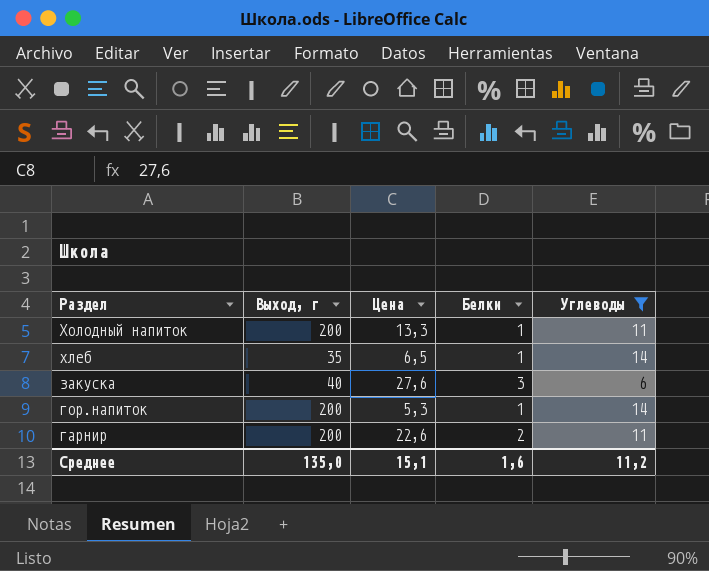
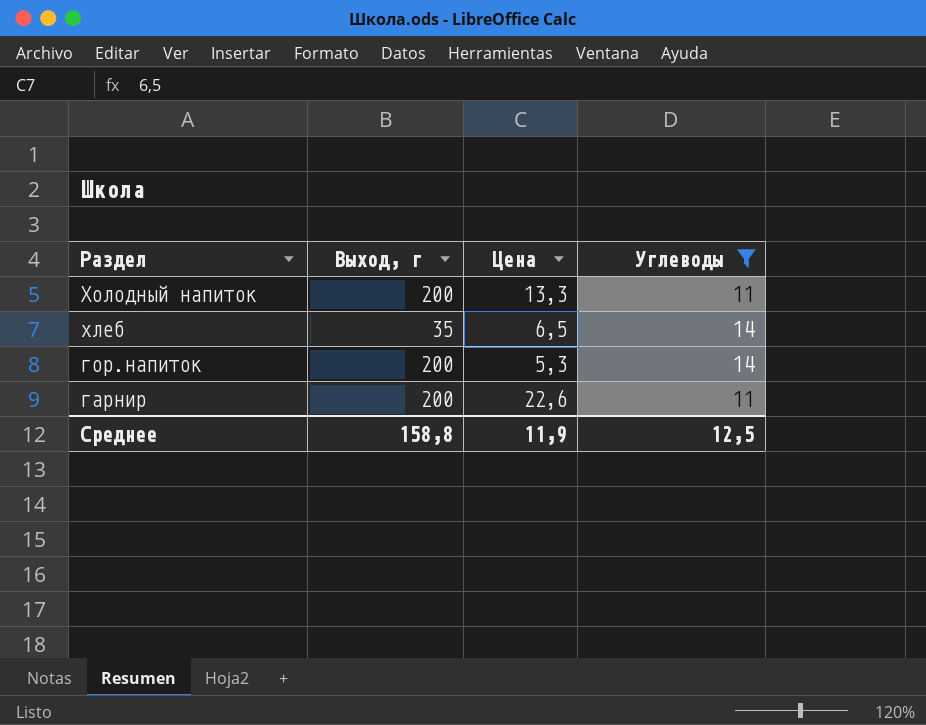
column Белки | position: 4 -> none
row закуска: 40 | 27,6 | 3 | 6 -> none
Среднее | Выход, г: 135,0 -> 158,8
Среднее | Цена: 15,1 -> 11,9
Среднее | Углеводы: 11,2 -> 12,5

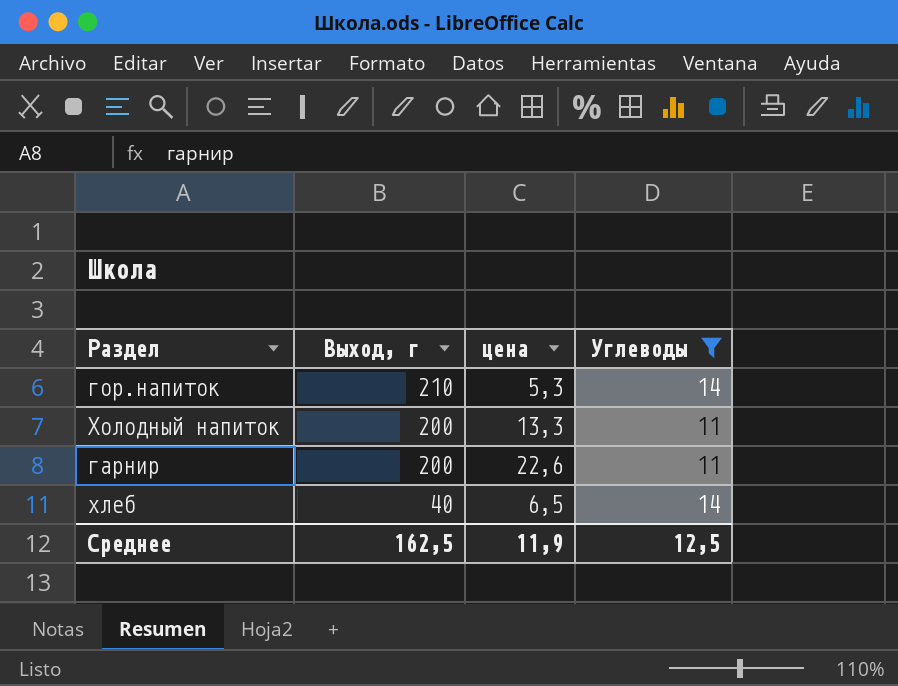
row order: Раздел descending -> Выход, г descending
column name: Цена -> цена
гор.напиток | Выход, г: 200 -> 210
хлеб | Выход, г: 35 -> 40
Среднее | Выход, г: 158,8 -> 162,5

